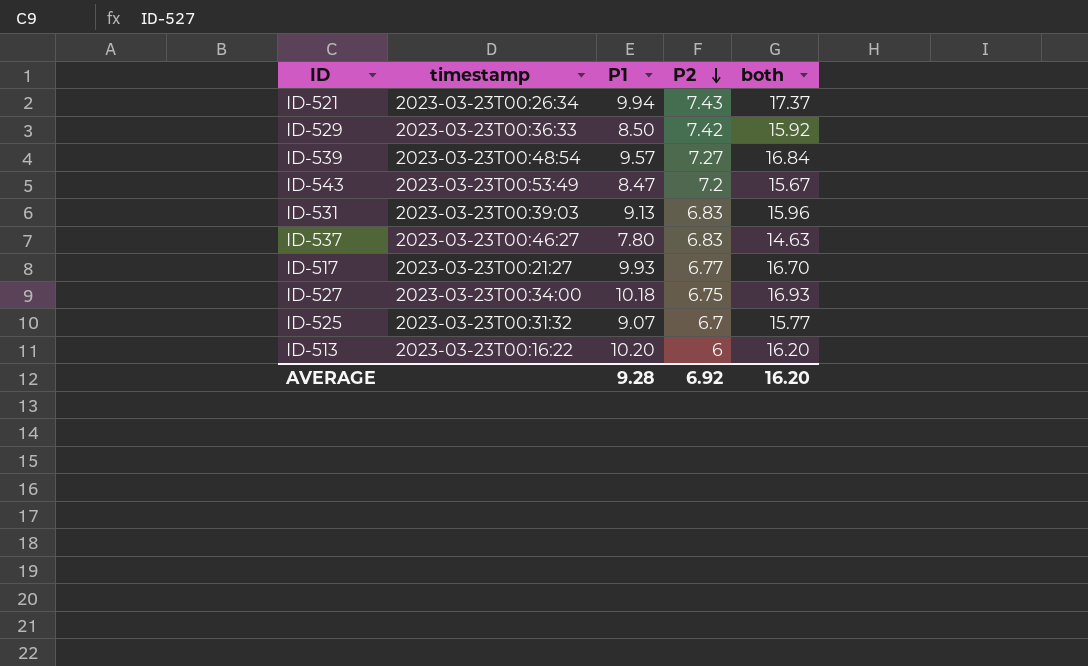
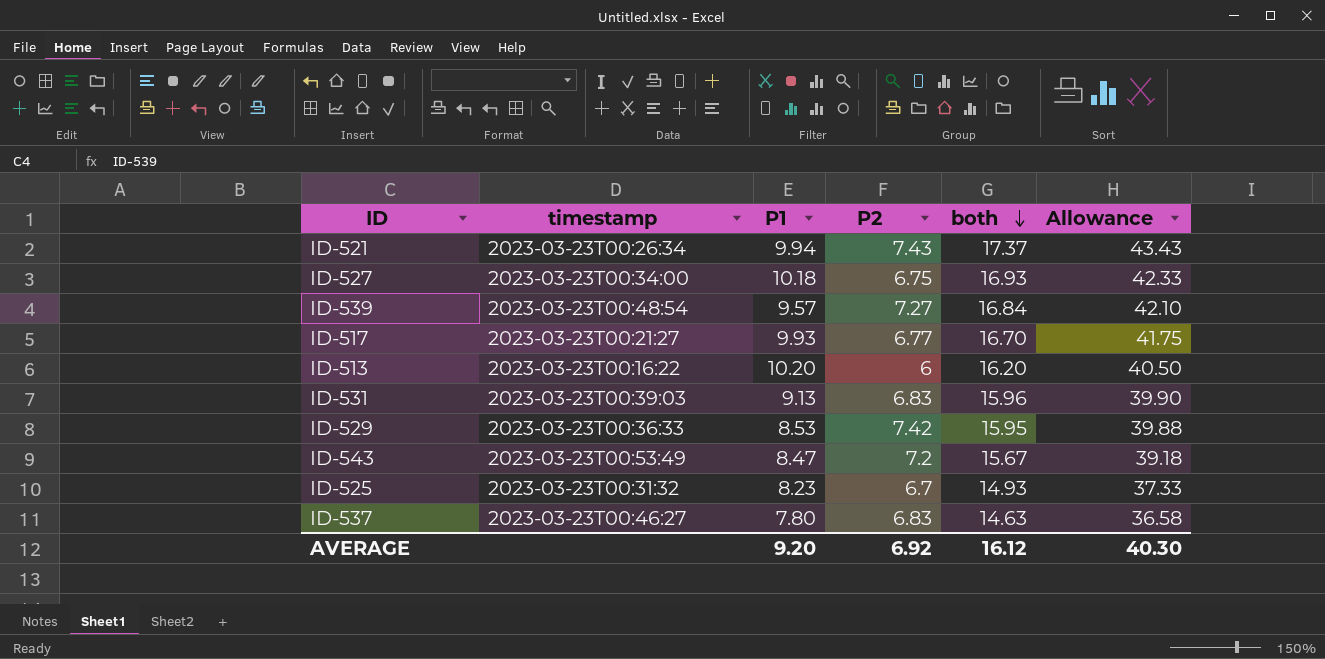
row order: P2 descending -> both descending
column Allowance | formula: none -> [both] * 2.5
ID-529 | P1: 8.50 -> 8.53
ID-529 | both: 15.92 -> 15.95
ID-525 | P1: 9.07 -> 8.23
ID-525 | both: 15.77 -> 14.93
AVERAGE | P1: 9.28 -> 9.20
AVERAGE | both: 16.20 -> 16.12

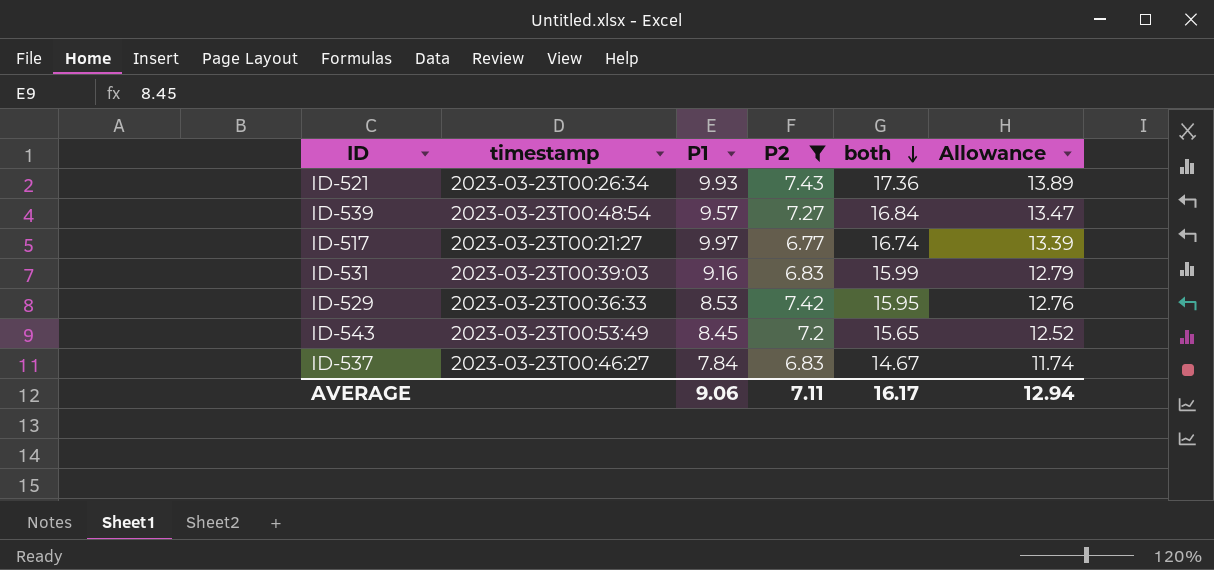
filter: none -> P2 >= 6.77
column Allowance | formula: [both] * 2.5 -> [both] * 0.8
ID-521 | P1: 9.94 -> 9.93
ID-521 | both: 17.37 -> 17.36
ID-517 | P1: 9.93 -> 9.97
ID-517 | both: 16.70 -> 16.74
ID-531 | P1: 9.13 -> 9.16
ID-531 | both: 15.96 -> 15.99
ID-543 | P1: 8.47 -> 8.45
ID-543 | both: 15.67 -> 15.65
ID-537 | P1: 7.80 -> 7.84
ID-537 | both: 14.63 -> 14.67
AVERAGE | P1: 9.20 -> 9.06
AVERAGE | P2: 6.92 -> 7.11
AVERAGE | both: 16.12 -> 16.17
AVERAGE | Allowance: 40.30 -> 12.94

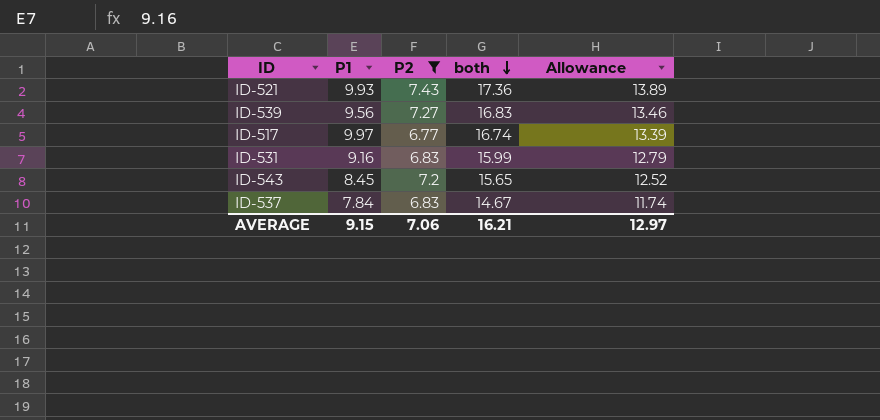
column timestamp | position: 2 -> none
row ID-529: 2023-03-23T00:36:33 | 8.53 | 7.42 | 15.95 | 12.76 -> none
ID-539 | P1: 9.57 -> 9.56
ID-539 | both: 16.84 -> 16.83
ID-539 | Allowance: 13.47 -> 13.46
AVERAGE | P1: 9.06 -> 9.15
AVERAGE | P2: 7.11 -> 7.06
AVERAGE | both: 16.17 -> 16.21
AVERAGE | Allowance: 12.94 -> 12.97

